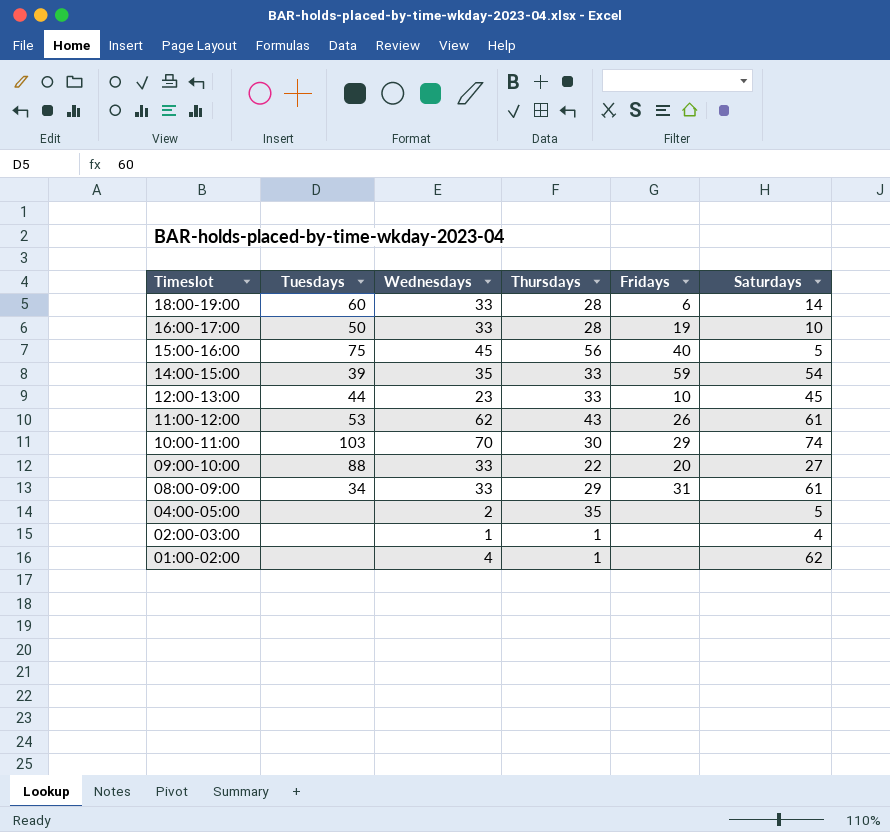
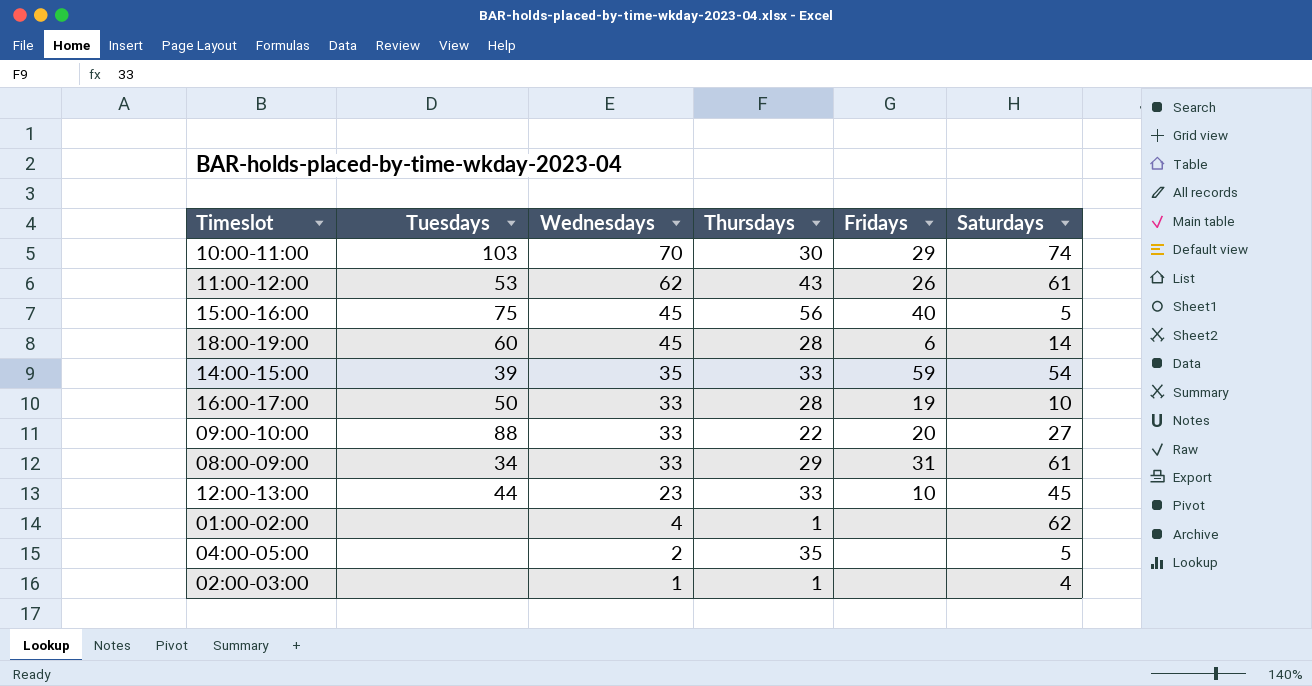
row order: Timeslot descending -> Wednesdays descending
18:00-19:00 | Wednesdays: 33 -> 45

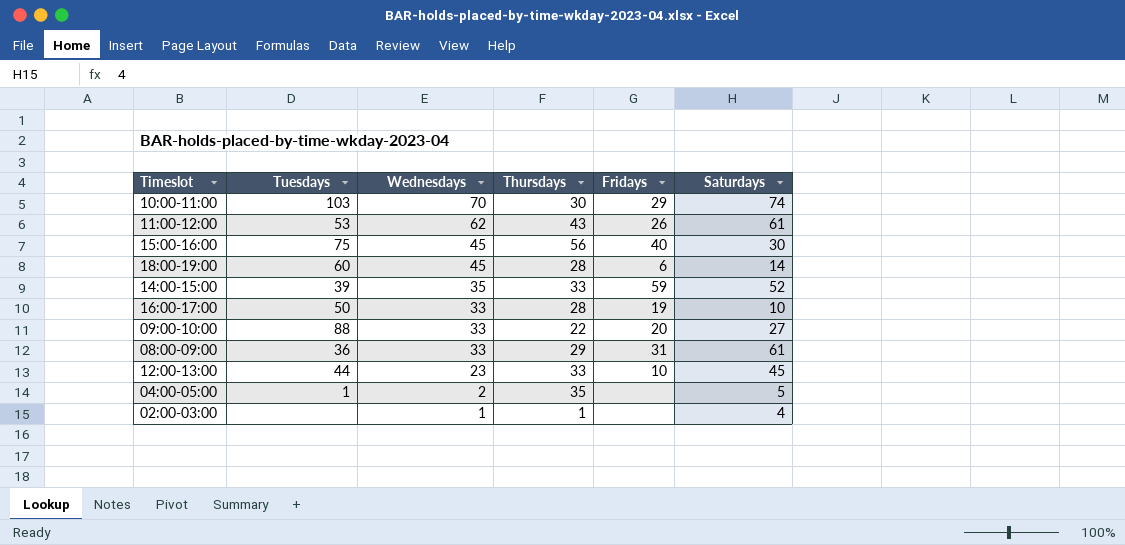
row 01:00-02:00: none | 4 | 1 | none | 62 -> none
15:00-16:00 | Saturdays: 5 -> 30
14:00-15:00 | Saturdays: 54 -> 52
08:00-09:00 | Tuesdays: 34 -> 36
04:00-05:00 | Tuesdays: none -> 1

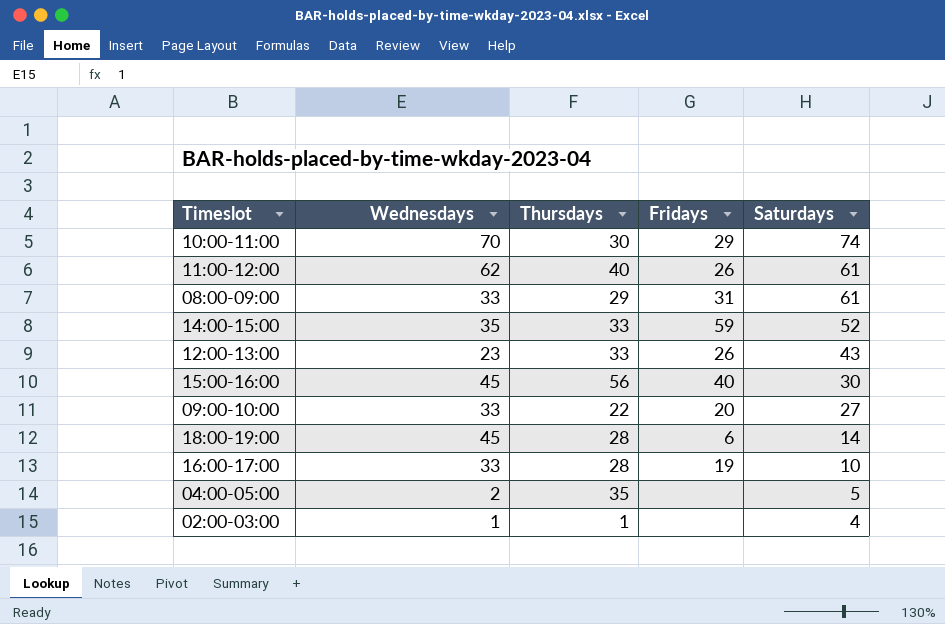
row order: Wednesdays descending -> Saturdays descending
column Tuesdays | position: 2 -> none
11:00-12:00 | Thursdays: 43 -> 40
12:00-13:00 | Fridays: 10 -> 26
12:00-13:00 | Saturdays: 45 -> 43

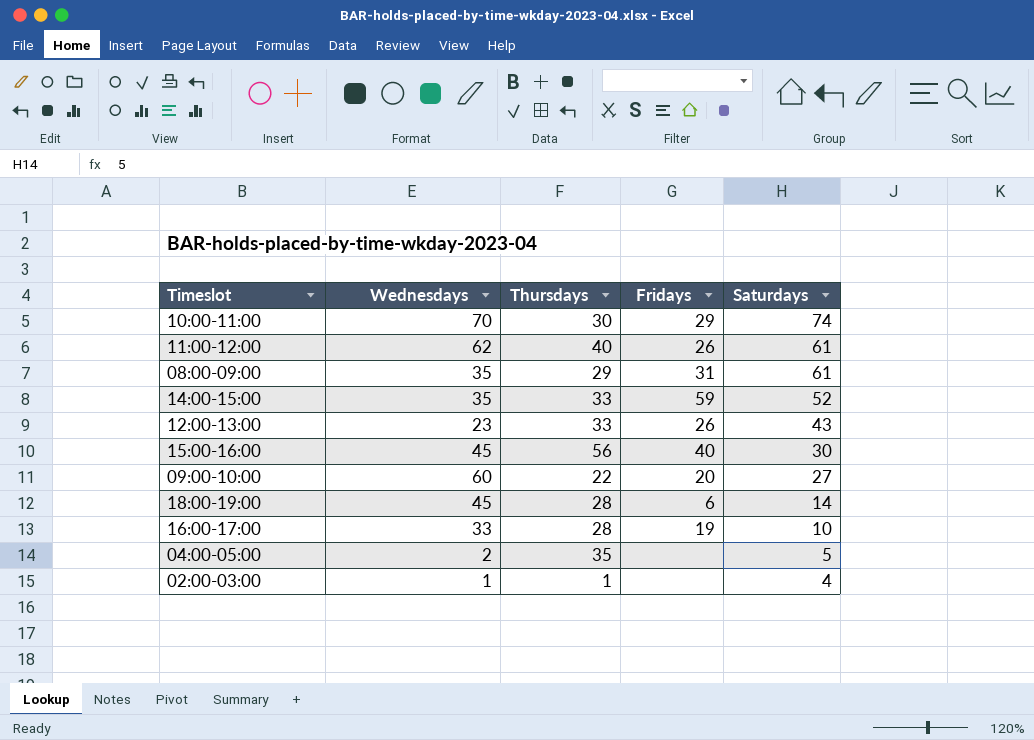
08:00-09:00 | Wednesdays: 33 -> 35
09:00-10:00 | Wednesdays: 33 -> 60

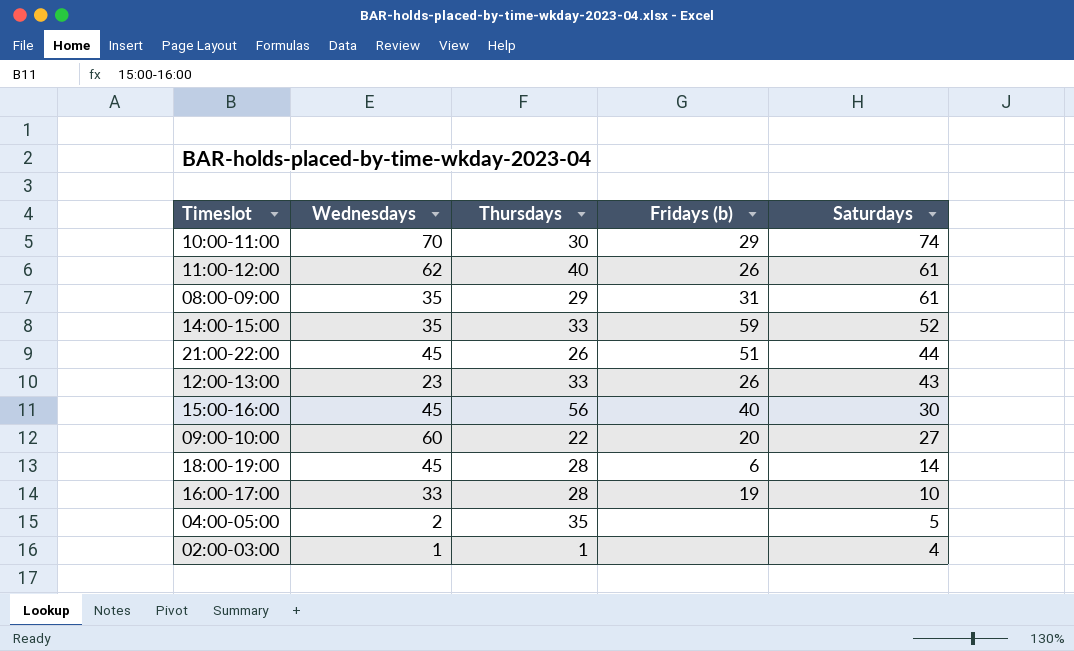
column name: Fridays -> Fridays (b)
row 21:00-22:00: none -> 45 | 26 | 51 | 44

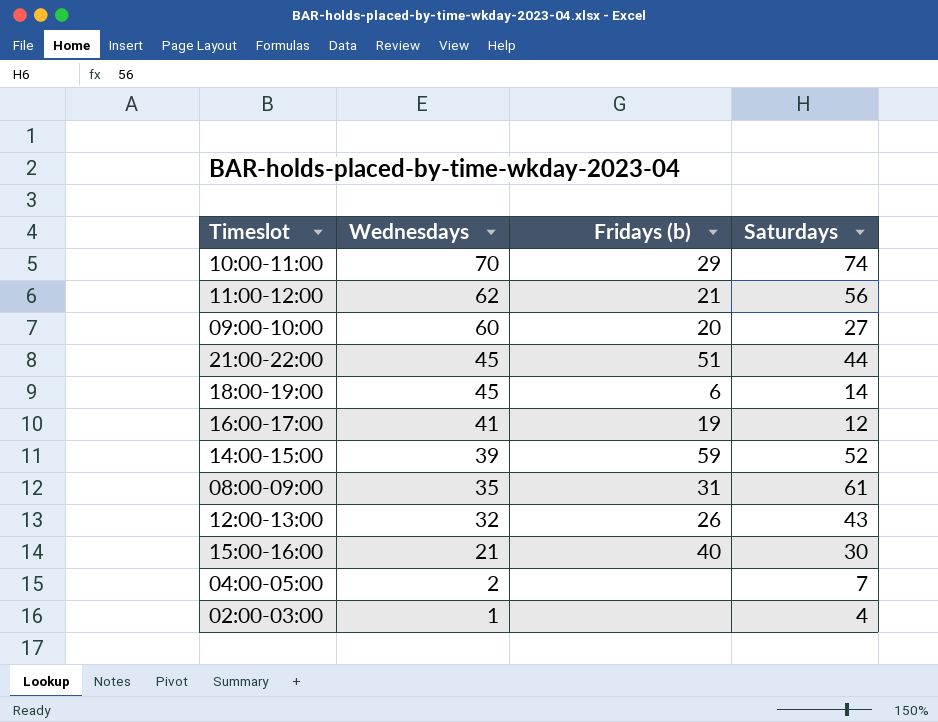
row order: Saturdays descending -> Wednesdays descending
column Thursdays | position: 3 -> none
11:00-12:00 | Fridays (b): 26 -> 21
11:00-12:00 | Saturdays: 61 -> 56
16:00-17:00 | Wednesdays: 33 -> 41
16:00-17:00 | Saturdays: 10 -> 12
14:00-15:00 | Wednesdays: 35 -> 39
12:00-13:00 | Wednesdays: 23 -> 32
15:00-16:00 | Wednesdays: 45 -> 21
04:00-05:00 | Saturdays: 5 -> 7

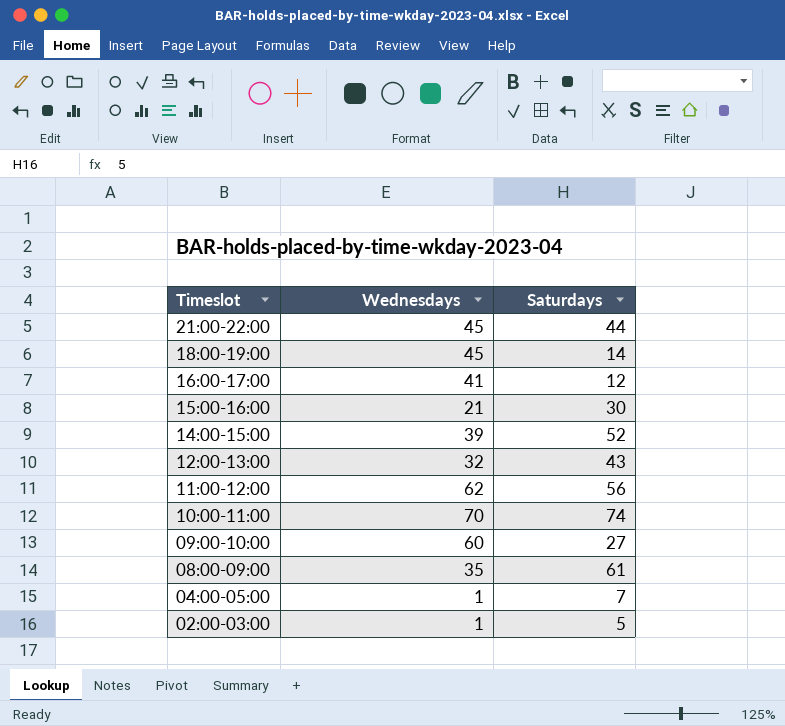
row order: Wednesdays descending -> Timeslot descending
column Fridays (b) | position: 3 -> none
04:00-05:00 | Wednesdays: 2 -> 1
02:00-03:00 | Saturdays: 4 -> 5

